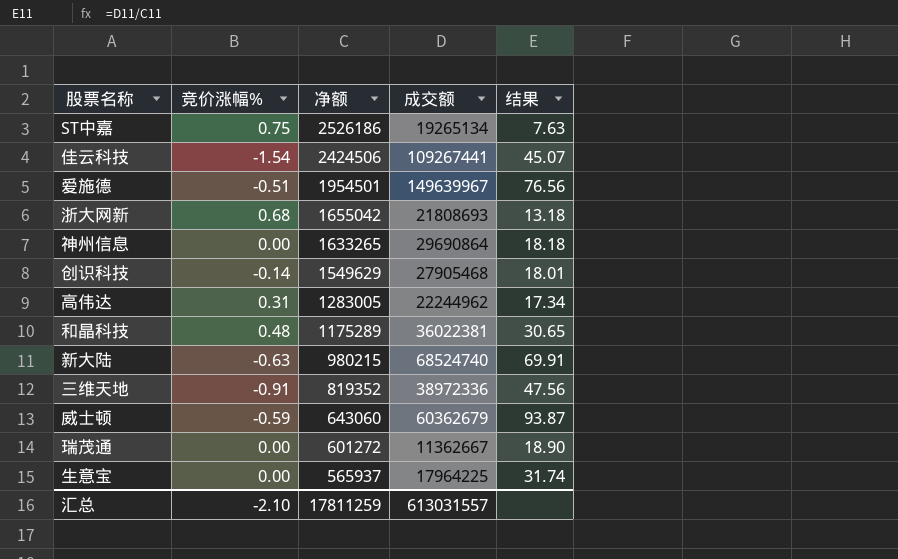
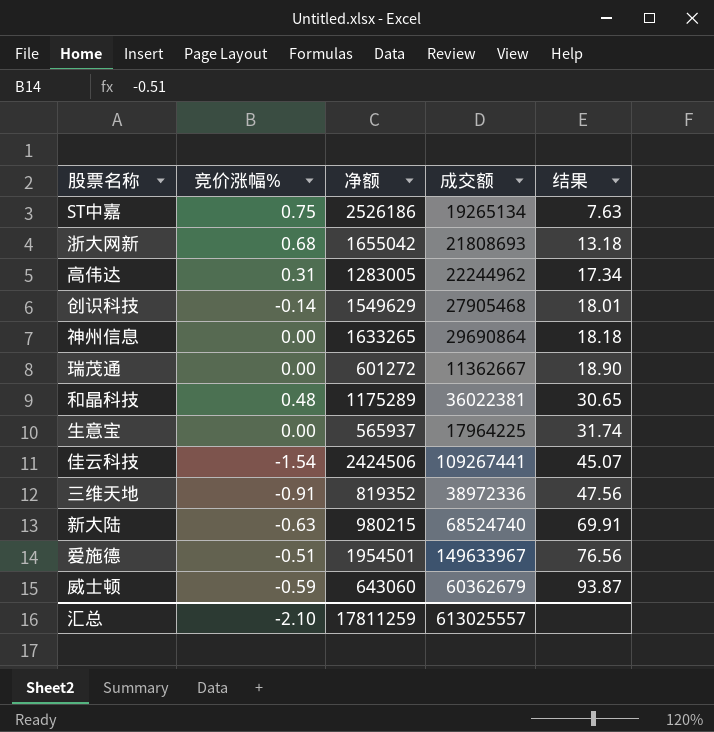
row order: 净额 descending -> 结果 ascending
爱施德 | 成交额: 149639967 -> 149633967
汇总 | 成交额: 613031557 -> 613025557

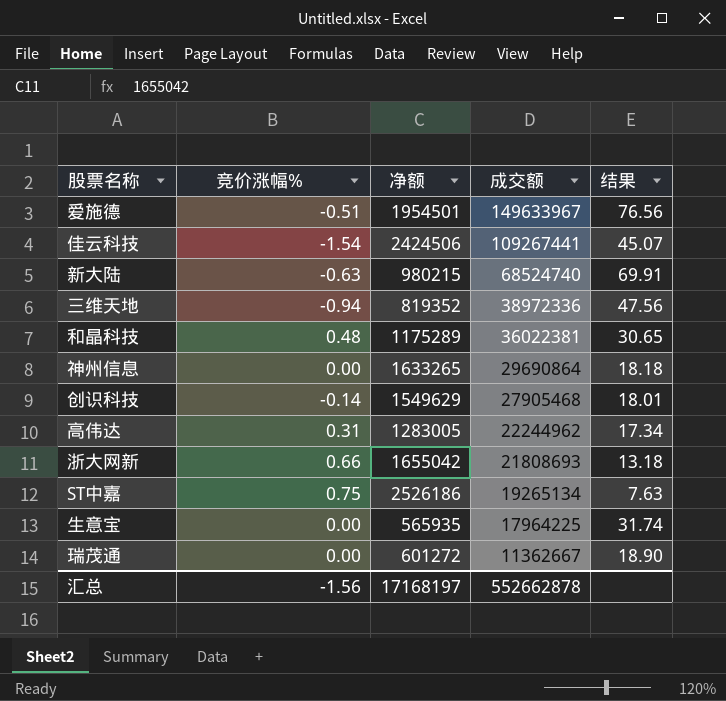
row order: 结果 ascending -> 成交额 descending
row 威士顿: -0.59 | 643060 | 60362679 | 93.87 -> none
三维天地 | 竞价涨幅%: -0.91 -> -0.94
浙大网新 | 竞价涨幅%: 0.68 -> 0.66
生意宝 | 净额: 565937 -> 565935
汇总 | 竞价涨幅%: -2.10 -> -1.56
汇总 | 净额: 17811259 -> 17168197
汇总 | 成交额: 613025557 -> 552662878

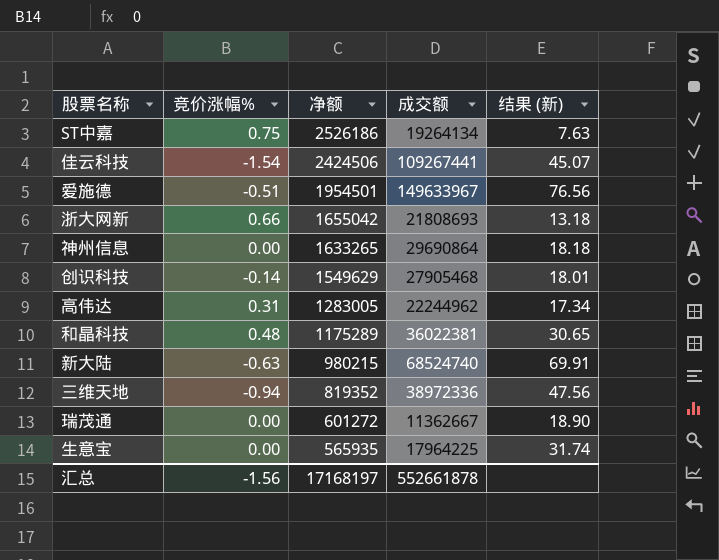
row order: 成交额 descending -> 净额 descending
column name: 结果 -> 结果 (新)
ST中嘉 | 成交额: 19265134 -> 19264134
汇总 | 成交额: 552662878 -> 552661878

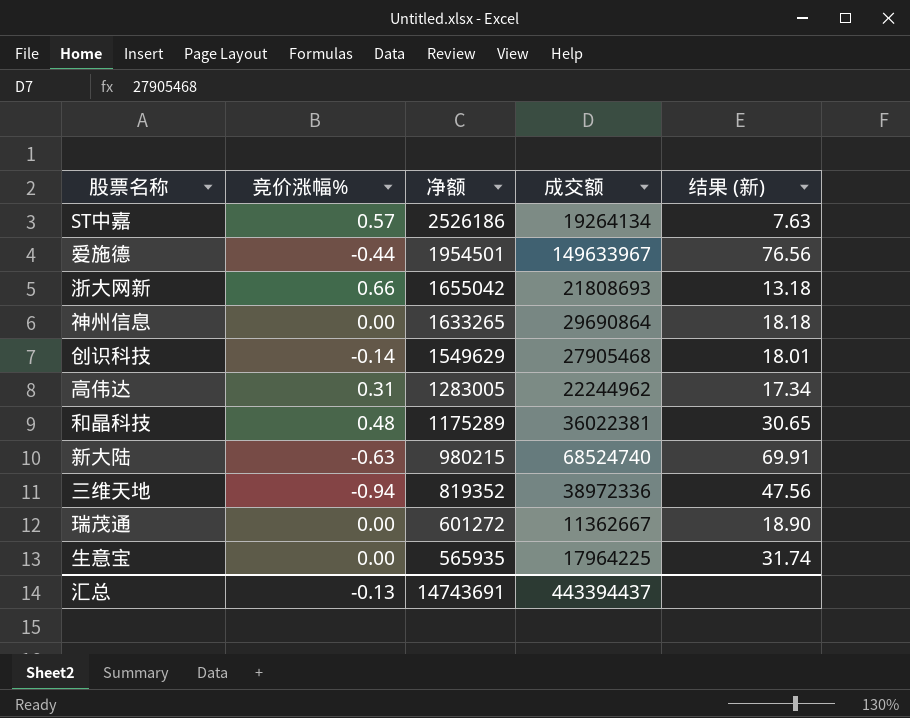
row 佳云科技: -1.54 | 2424506 | 109267441 | 45.07 -> none
ST中嘉 | 竞价涨幅%: 0.75 -> 0.57
爱施德 | 竞价涨幅%: -0.51 -> -0.44
汇总 | 竞价涨幅%: -1.56 -> -0.13
汇总 | 净额: 17168197 -> 14743691
汇总 | 成交额: 552661878 -> 443394437

